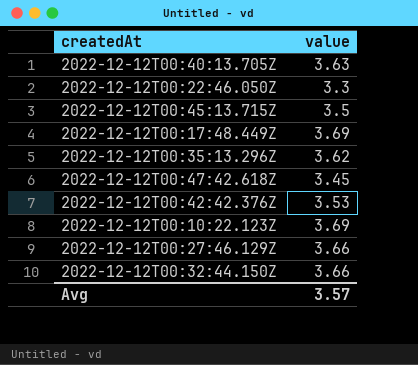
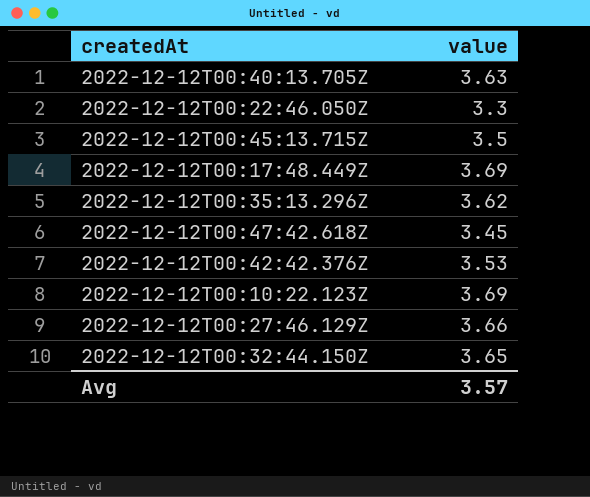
2022-12-12T00:32:44.150Z | value: 3.66 -> 3.65

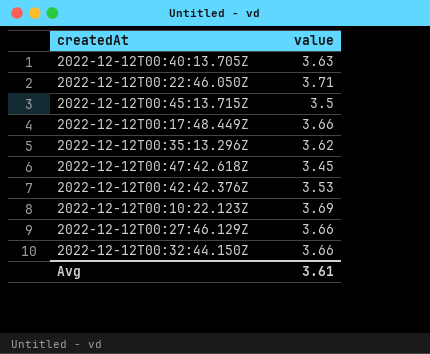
2022-12-12T00:22:46.050Z | value: 3.3 -> 3.71
2022-12-12T00:17:48.449Z | value: 3.69 -> 3.66
2022-12-12T00:32:44.150Z | value: 3.65 -> 3.66
Avg | value: 3.57 -> 3.61

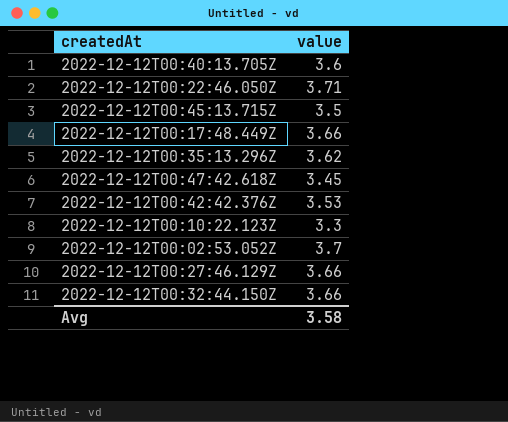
2022-12-12T00:40:13.705Z | value: 3.63 -> 3.6
2022-12-12T00:10:22.123Z | value: 3.69 -> 3.3
row 2022-12-12T00:02:53.052Z: none -> 3.7
Avg | value: 3.61 -> 3.58

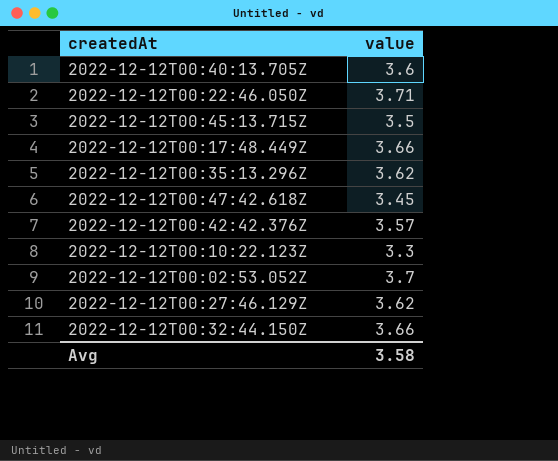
2022-12-12T00:42:42.376Z | value: 3.53 -> 3.57
2022-12-12T00:27:46.129Z | value: 3.66 -> 3.62

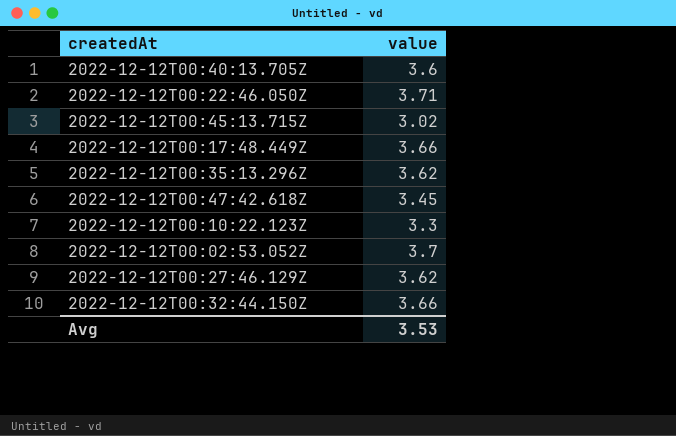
row 2022-12-12T00:42:42.376Z: 3.57 -> none
2022-12-12T00:45:13.715Z | value: 3.5 -> 3.02
Avg | value: 3.58 -> 3.53

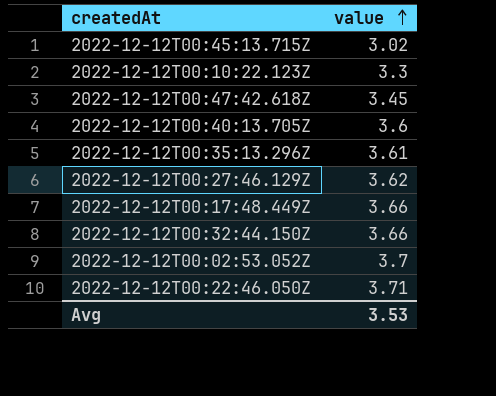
row order: none -> value ascending
2022-12-12T00:35:13.296Z | value: 3.62 -> 3.61

